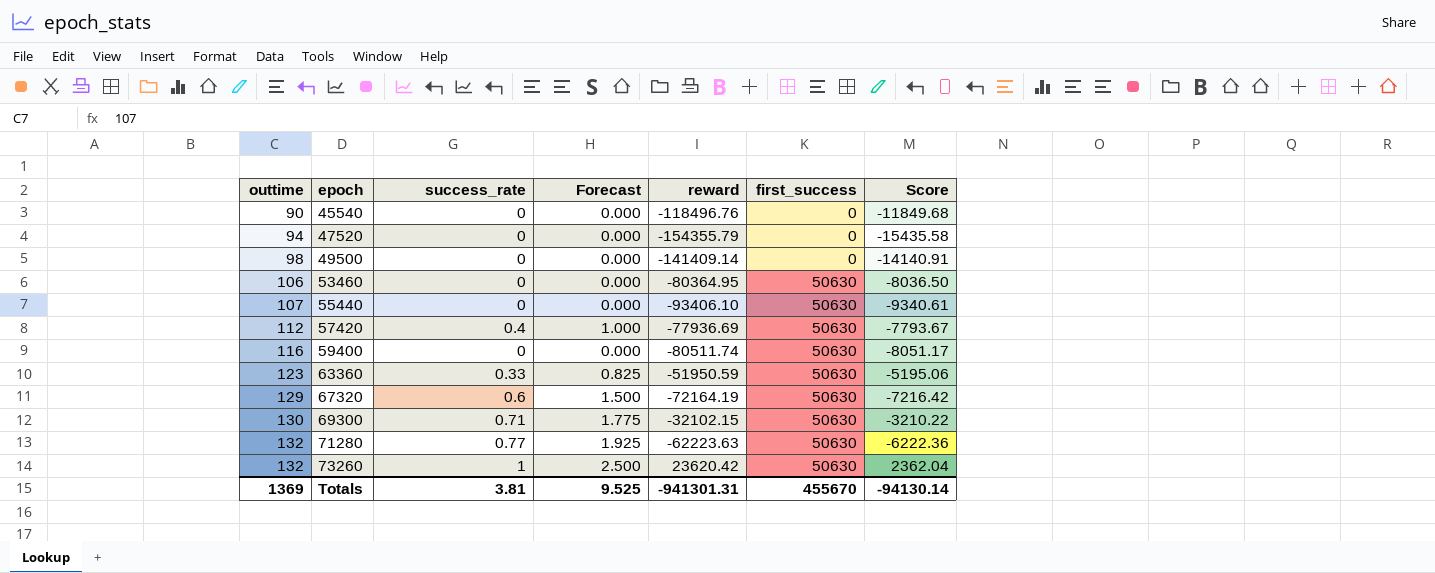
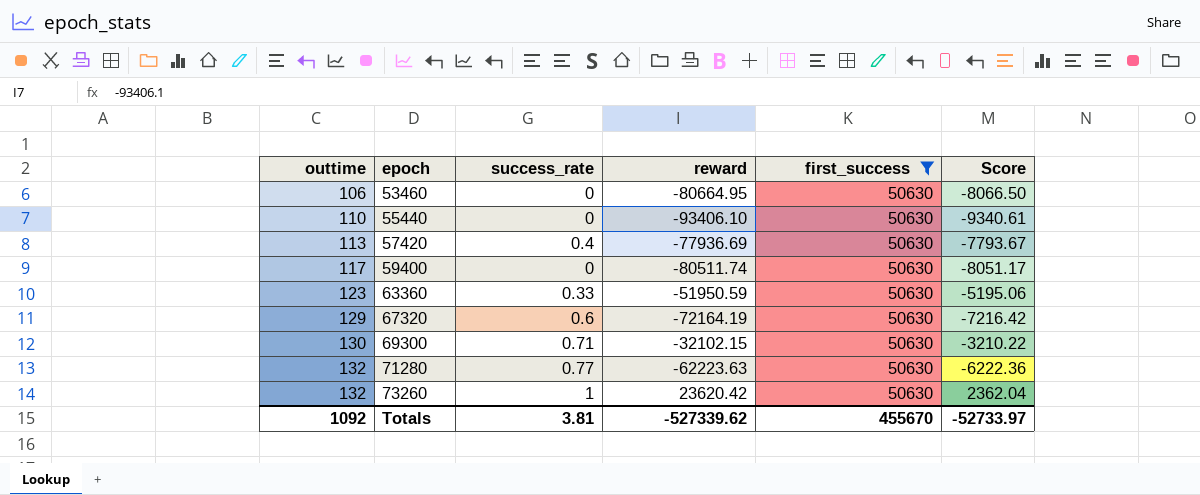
filter: none -> first_success = 50630
column Forecast | formula: [success_rate] * 2.5 -> none
53460 | reward: -80364.95 -> -80664.95
53460 | Score: -8036.50 -> -8066.50
55440 | outtime: 107 -> 110
57420 | outtime: 112 -> 113
59400 | outtime: 116 -> 117
Totals | outtime: 1369 -> 1092
Totals | reward: -941301.31 -> -527339.62
Totals | Score: -94130.14 -> -52733.97

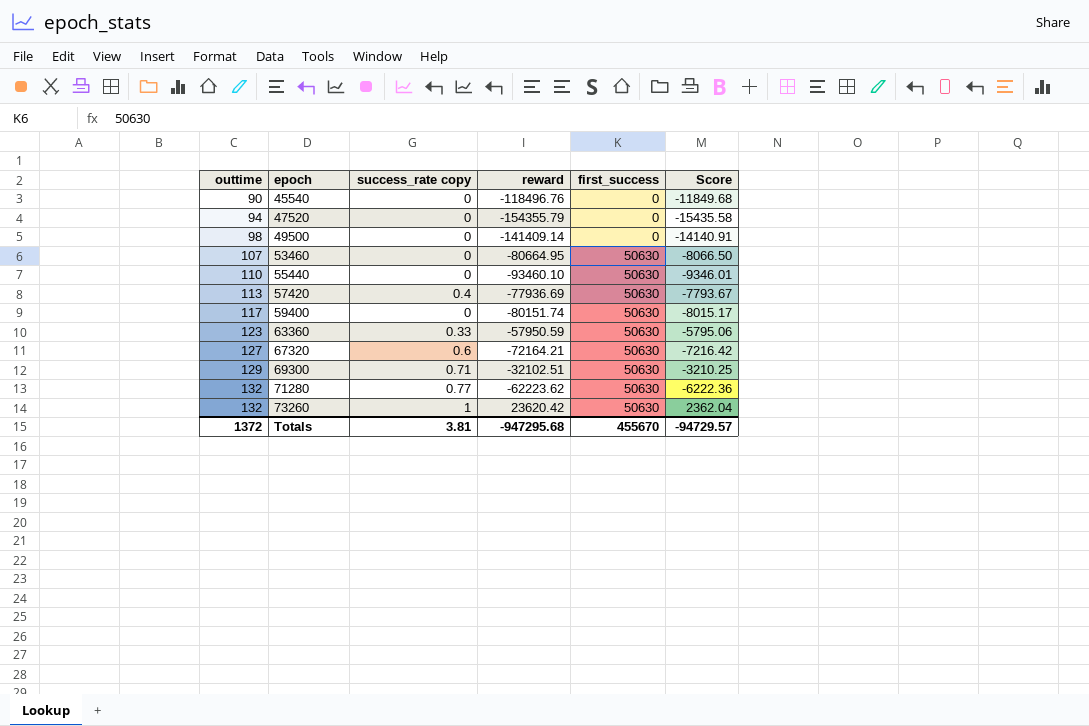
filter: first_success = 50630 -> none
column name: success_rate -> success_rate copy
53460 | outtime: 106 -> 107
55440 | reward: -93406.10 -> -93460.10
55440 | Score: -9340.61 -> -9346.01
59400 | reward: -80511.74 -> -80151.74
59400 | Score: -8051.17 -> -8015.17
63360 | reward: -51950.59 -> -57950.59
63360 | Score: -5195.06 -> -5795.06
67320 | outtime: 129 -> 127
67320 | reward: -72164.19 -> -72164.21
69300 | outtime: 130 -> 129
69300 | reward: -32102.15 -> -32102.51
69300 | Score: -3210.22 -> -3210.25
71280 | reward: -62223.63 -> -62223.62
Totals | outtime: 1092 -> 1372
Totals | reward: -527339.62 -> -947295.68
Totals | Score: -52733.97 -> -94729.57

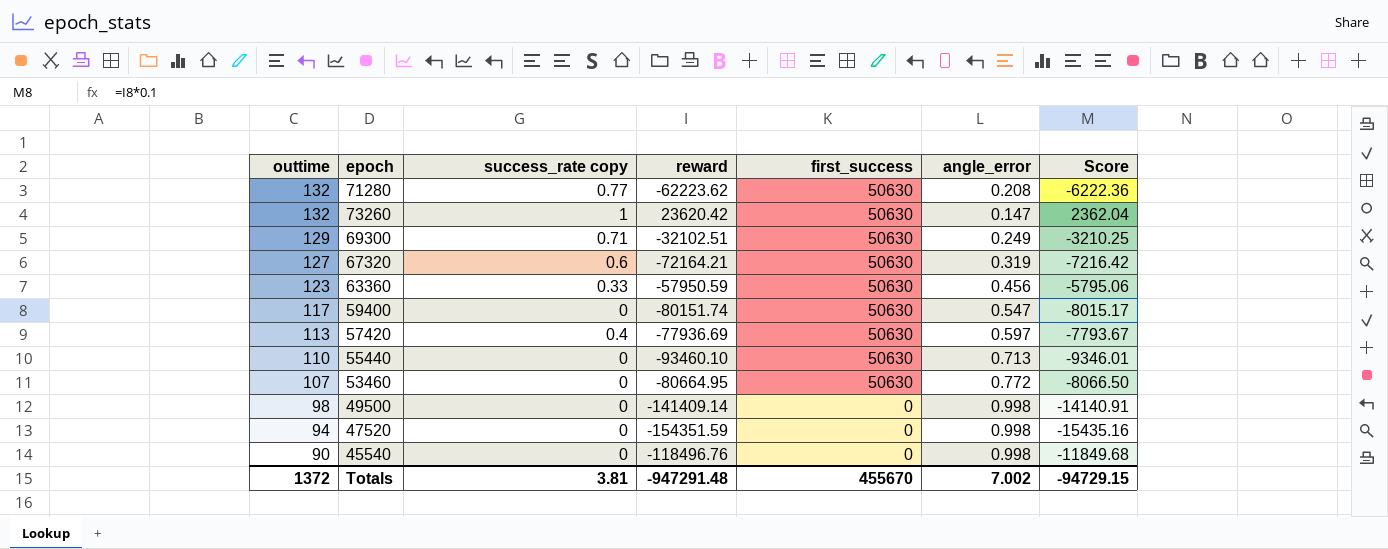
row order: outtime ascending -> outtime descending
column angle_error | position: none -> 6
47520 | reward: -154355.79 -> -154351.59
47520 | Score: -15435.58 -> -15435.16
Totals | reward: -947295.68 -> -947291.48
Totals | Score: -94729.57 -> -94729.15

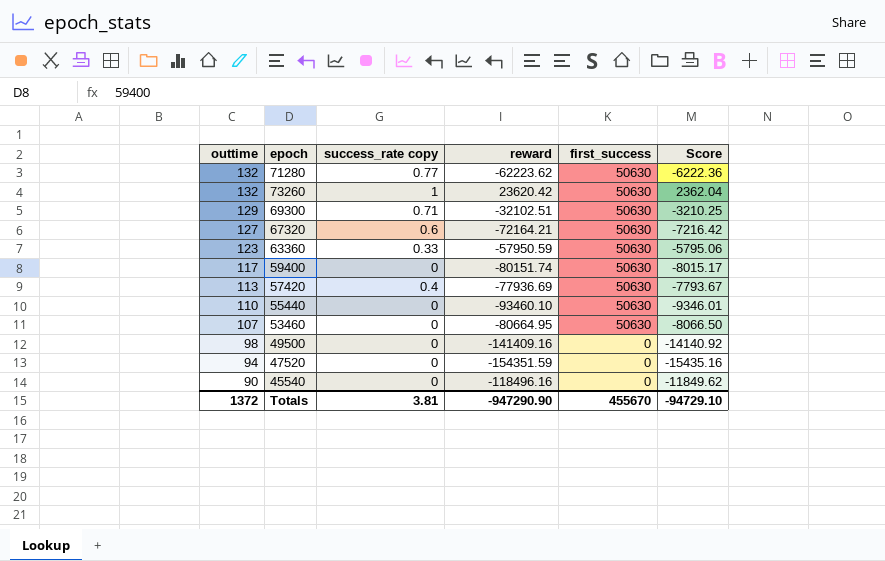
column angle_error | position: 6 -> none
49500 | reward: -141409.14 -> -141409.16
49500 | Score: -14140.91 -> -14140.92
45540 | reward: -118496.76 -> -118496.16
45540 | Score: -11849.68 -> -11849.62
Totals | reward: -947291.48 -> -947290.90
Totals | Score: -94729.15 -> -94729.10

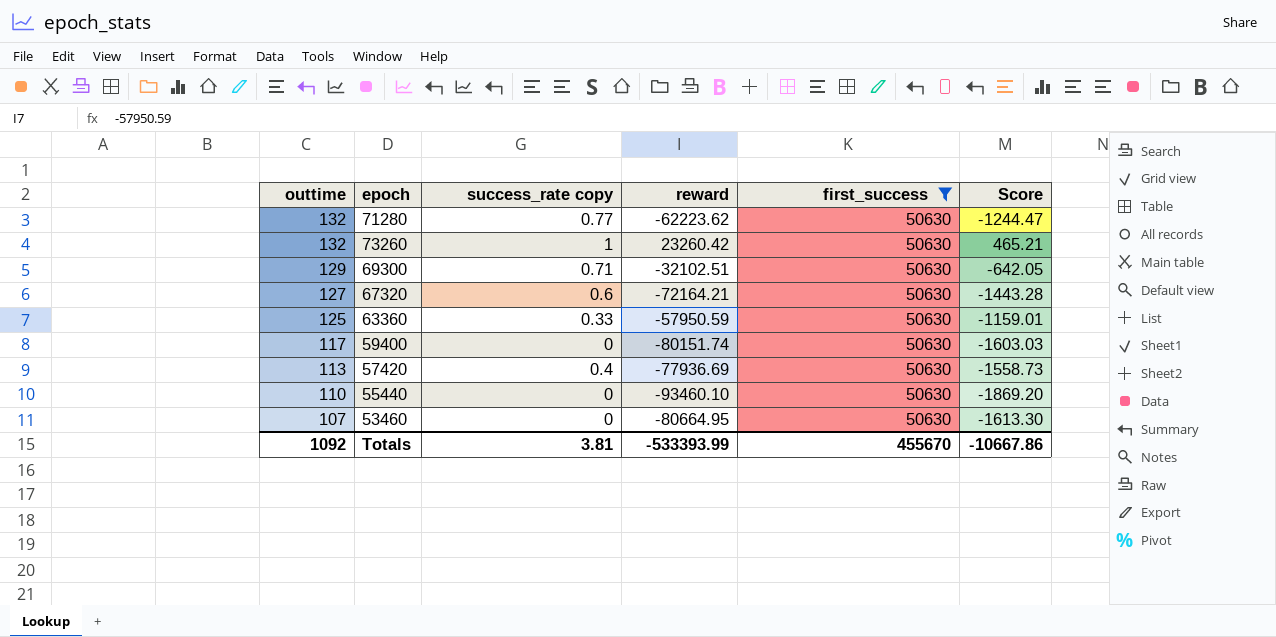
filter: none -> first_success = 50630
column Score | formula: [reward] * 0.1 -> [reward] * 0.02
73260 | reward: 23620.42 -> 23260.42
63360 | outtime: 123 -> 125
Totals | outtime: 1372 -> 1092
Totals | reward: -947290.90 -> -533393.99
Totals | Score: -94729.10 -> -10667.86

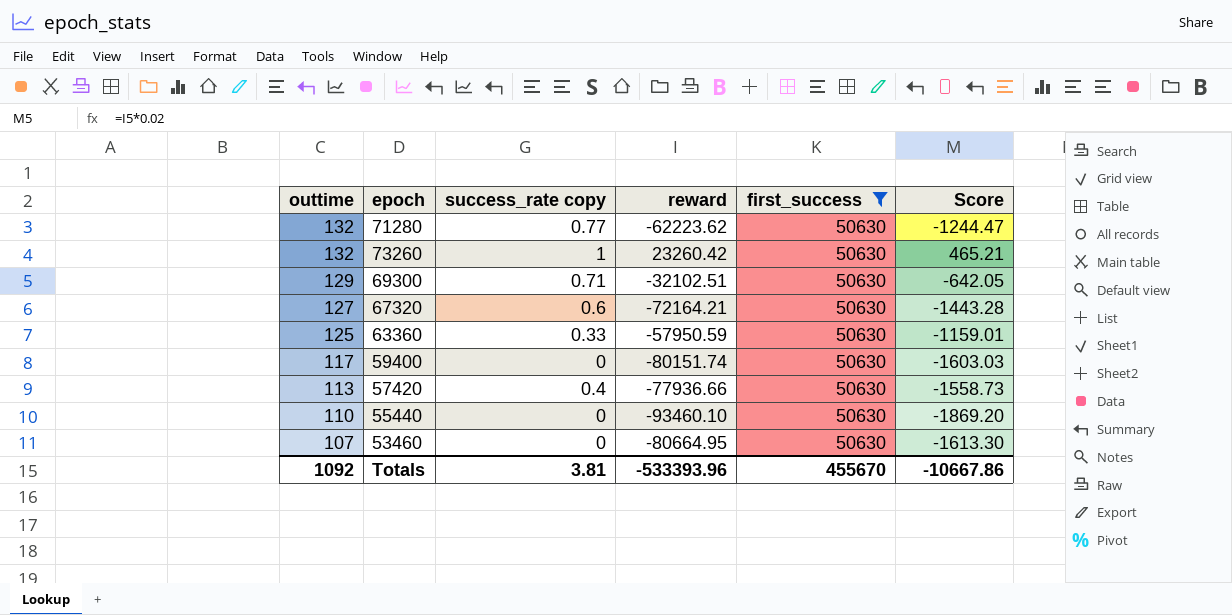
57420 | reward: -77936.69 -> -77936.66
Totals | reward: -533393.99 -> -533393.96

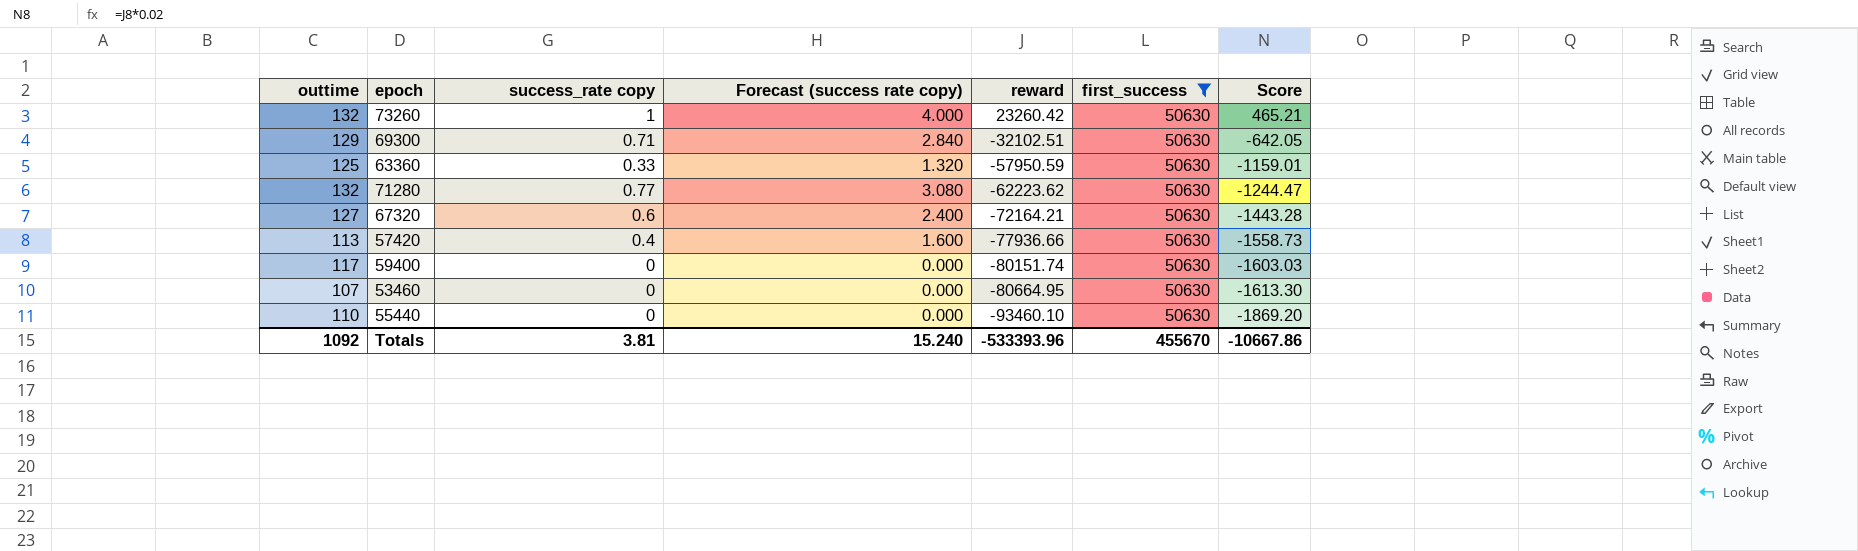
row order: outtime descending -> reward descending
column Forecast (success rate copy) | formula: none -> [success_rate copy] * 4

